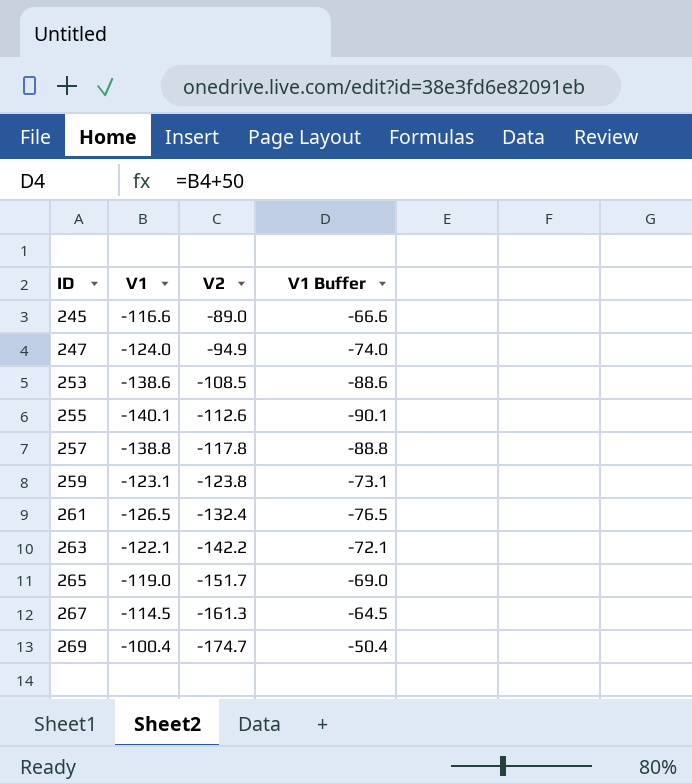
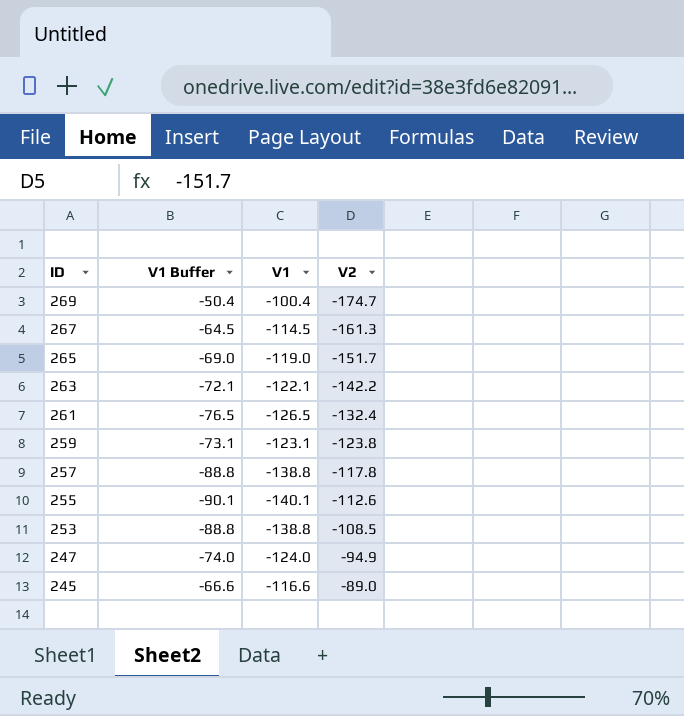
row order: ID ascending -> ID descending
column V1 Buffer | position: 4 -> 2
253 | V1 Buffer: -88.6 -> -88.8
253 | V1: -138.6 -> -138.8

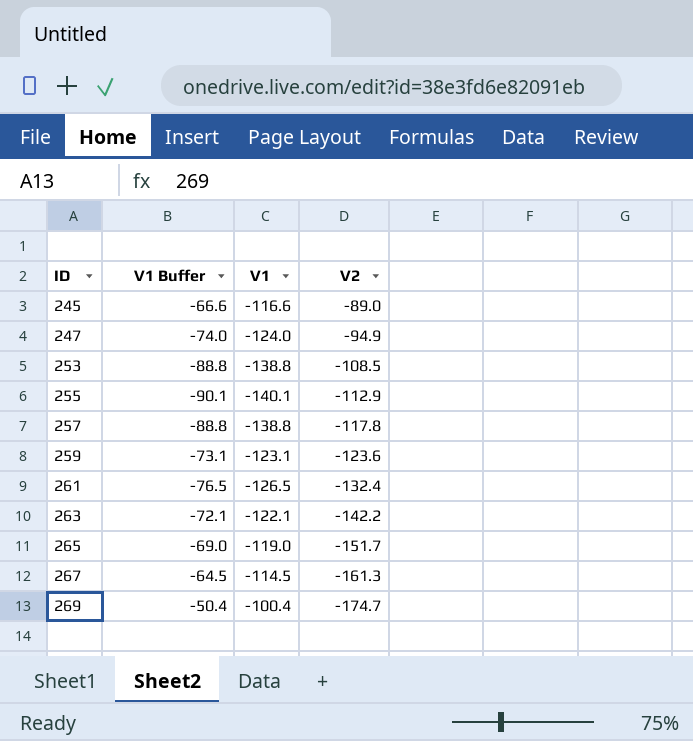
row order: ID descending -> ID ascending
255 | V2: -112.6 -> -112.9
259 | V2: -123.8 -> -123.6

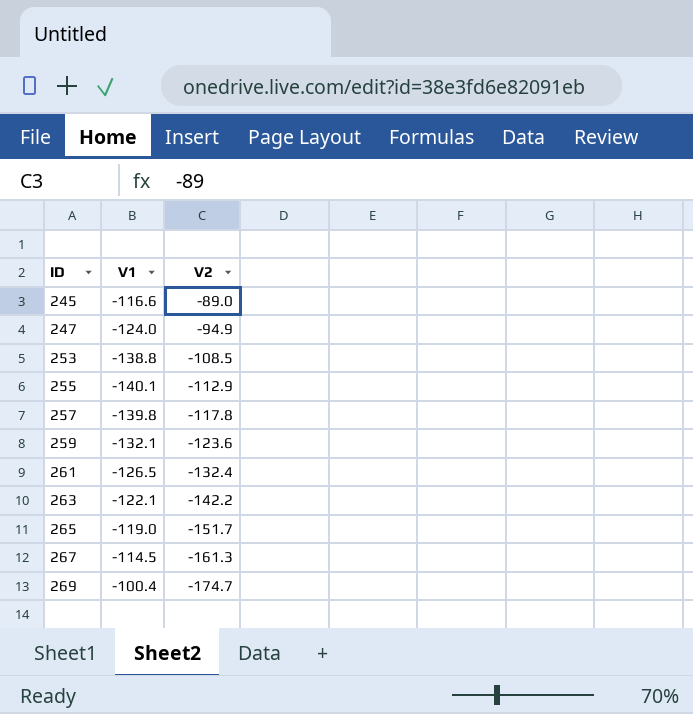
column V1 Buffer | formula: [V1] + 50 -> none
257 | V1: -138.8 -> -139.8
259 | V1: -123.1 -> -132.1

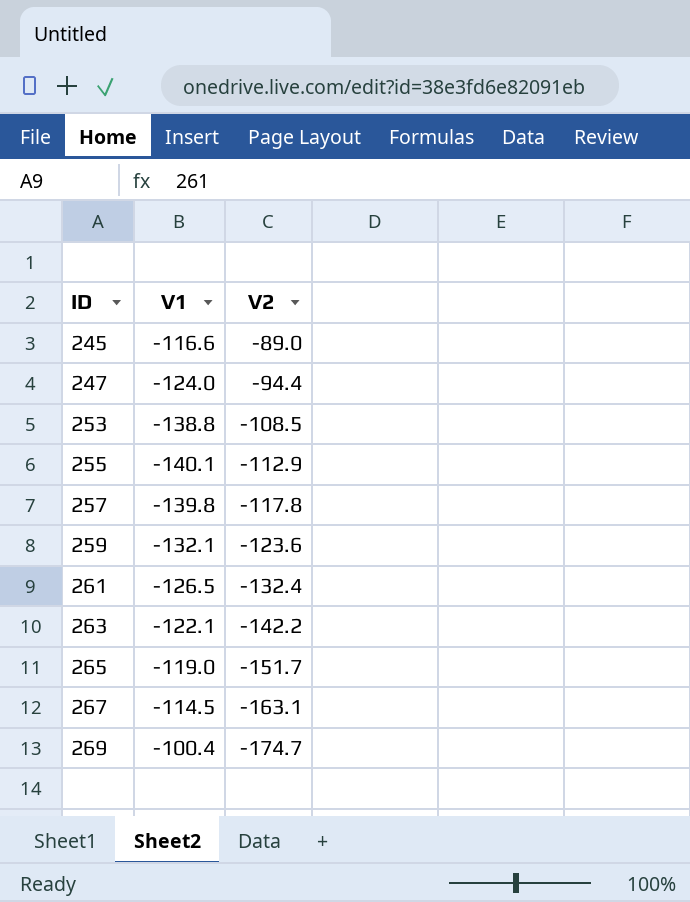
247 | V2: -94.9 -> -94.4
267 | V2: -161.3 -> -163.1

